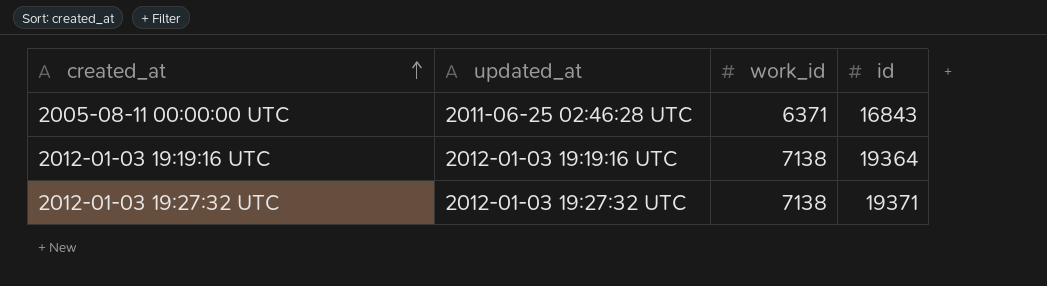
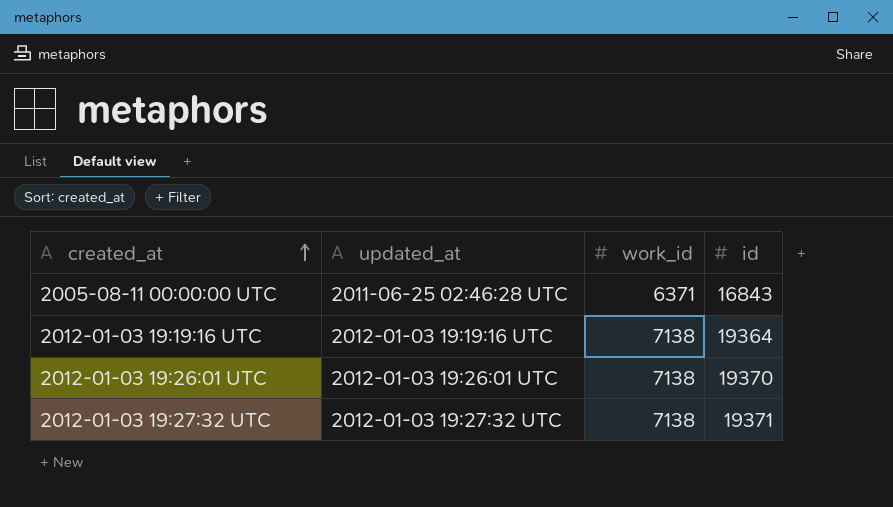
row 2012-01-03 19:26:01 UTC: none -> 2012-01-03 19:26:01 UTC | 7138 | 19370

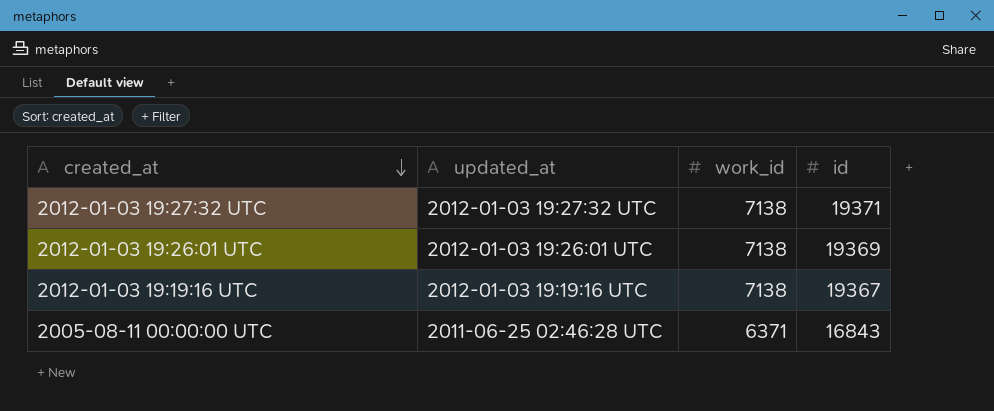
row order: created_at ascending -> created_at descending
2012-01-03 19:26:01 UTC | id: 19370 -> 19369
2012-01-03 19:19:16 UTC | id: 19364 -> 19367

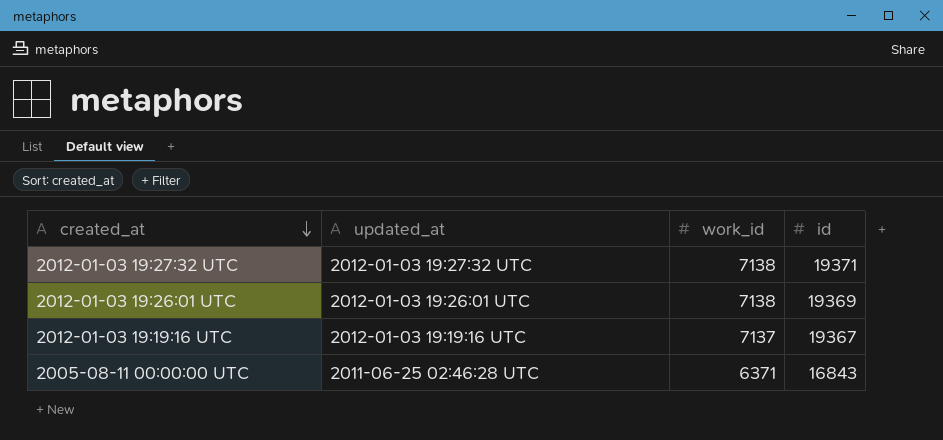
2012-01-03 19:19:16 UTC | work_id: 7138 -> 7137

